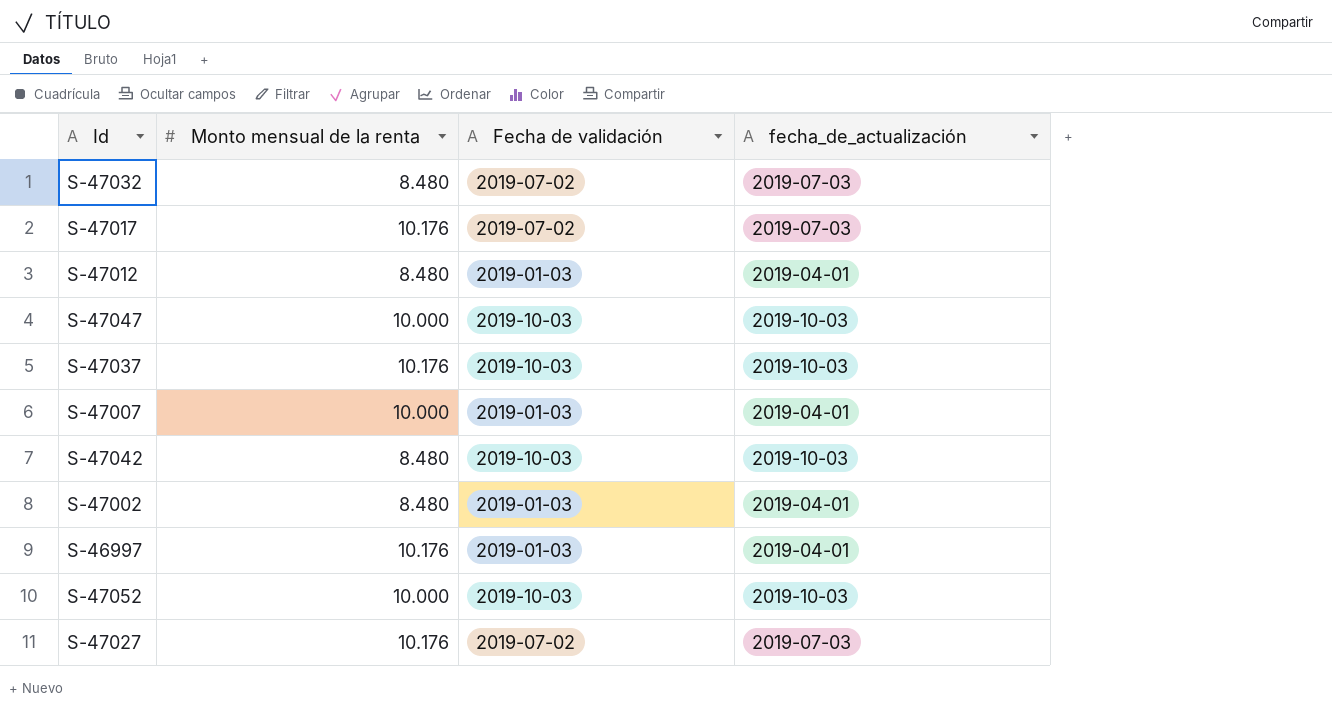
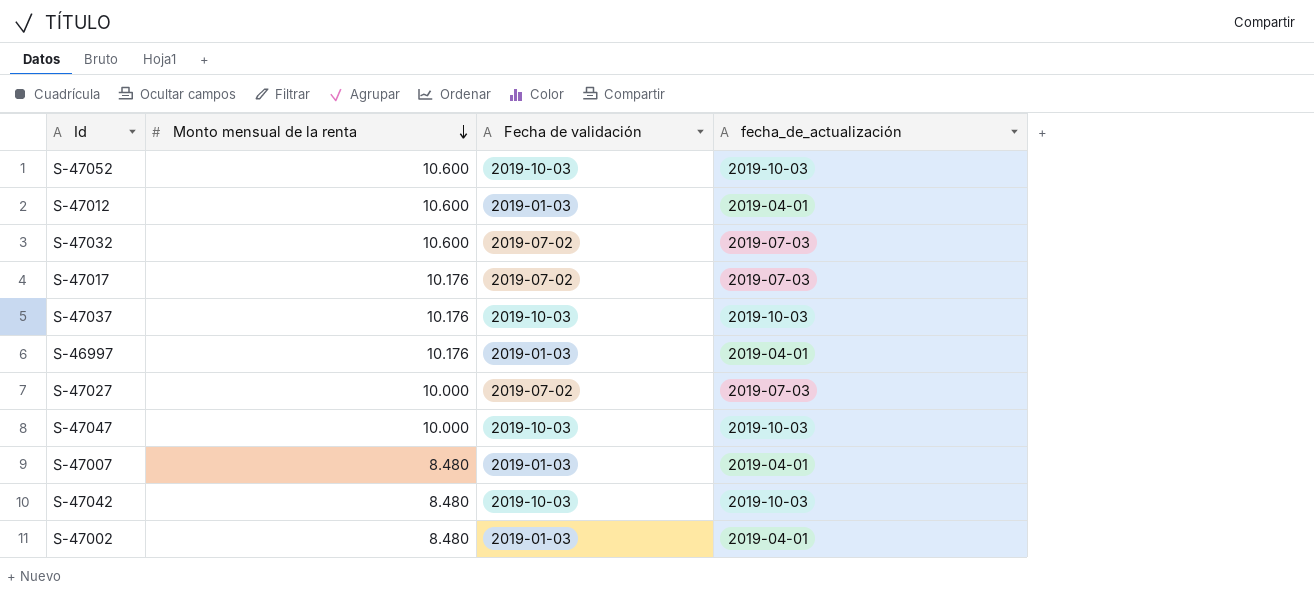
row order: none -> Monto mensual de la renta descending
S-47052 | Monto mensual de la renta: 10.000 -> 10.600
S-47012 | Monto mensual de la renta: 8.480 -> 10.600
S-47032 | Monto mensual de la renta: 8.480 -> 10.600
S-47027 | Monto mensual de la renta: 10.176 -> 10.000
S-47007 | Monto mensual de la renta: 10.000 -> 8.480

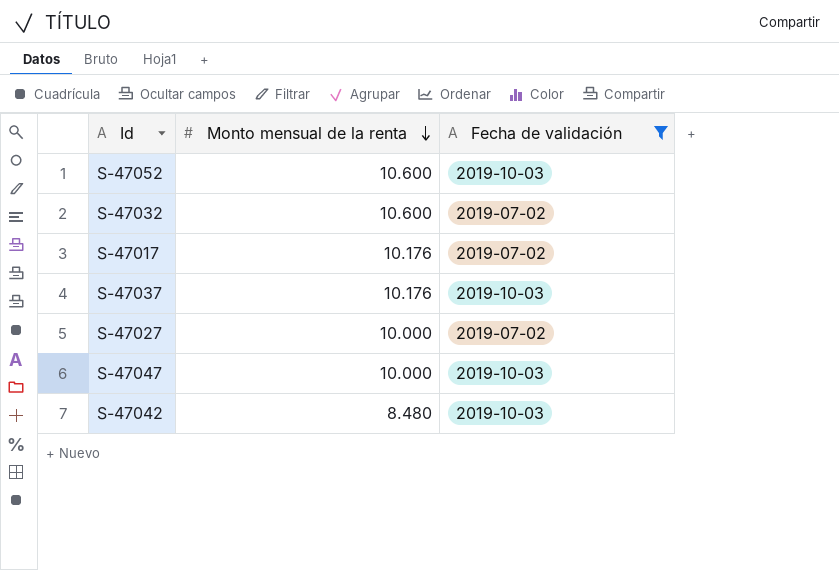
filter: none -> Fecha de validación != 2019-01-03
column fecha_de_actualización | position: 4 -> none

